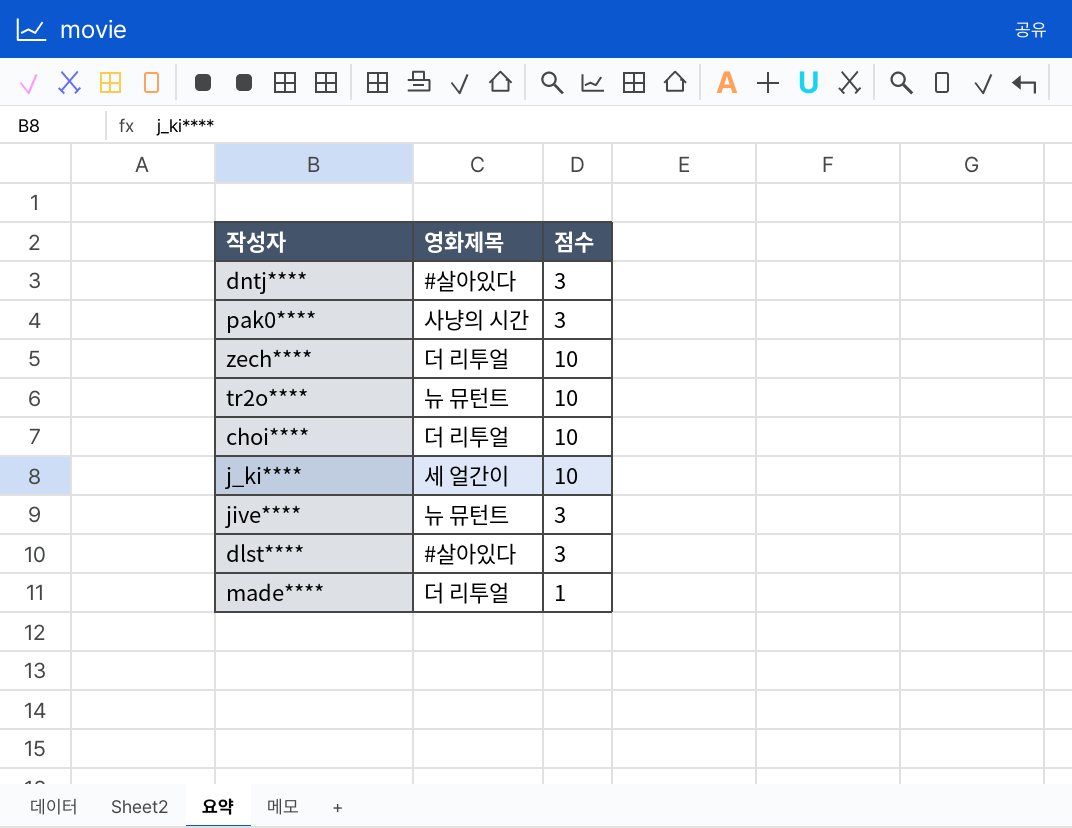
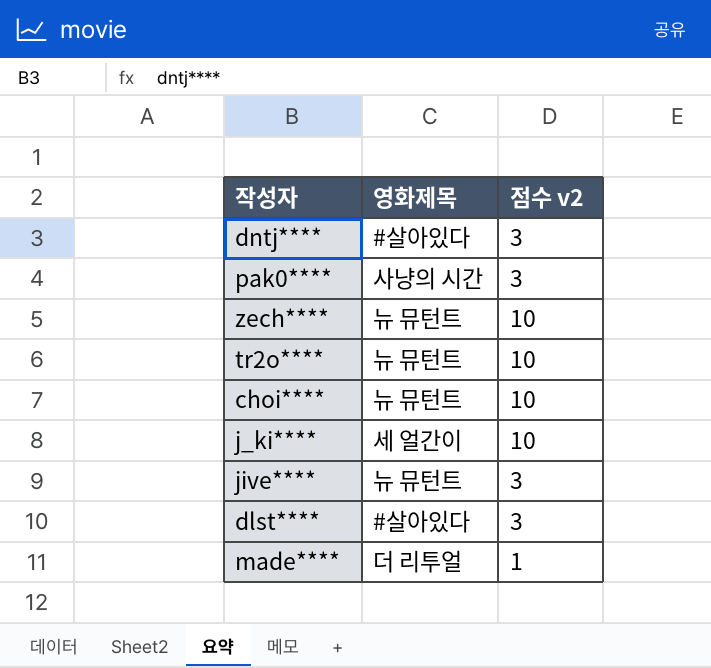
column name: 점수 -> 점수 v2
zech**** | 영화제목: 더 리투얼 -> 뉴 뮤턴트
choi**** | 영화제목: 더 리투얼 -> 뉴 뮤턴트

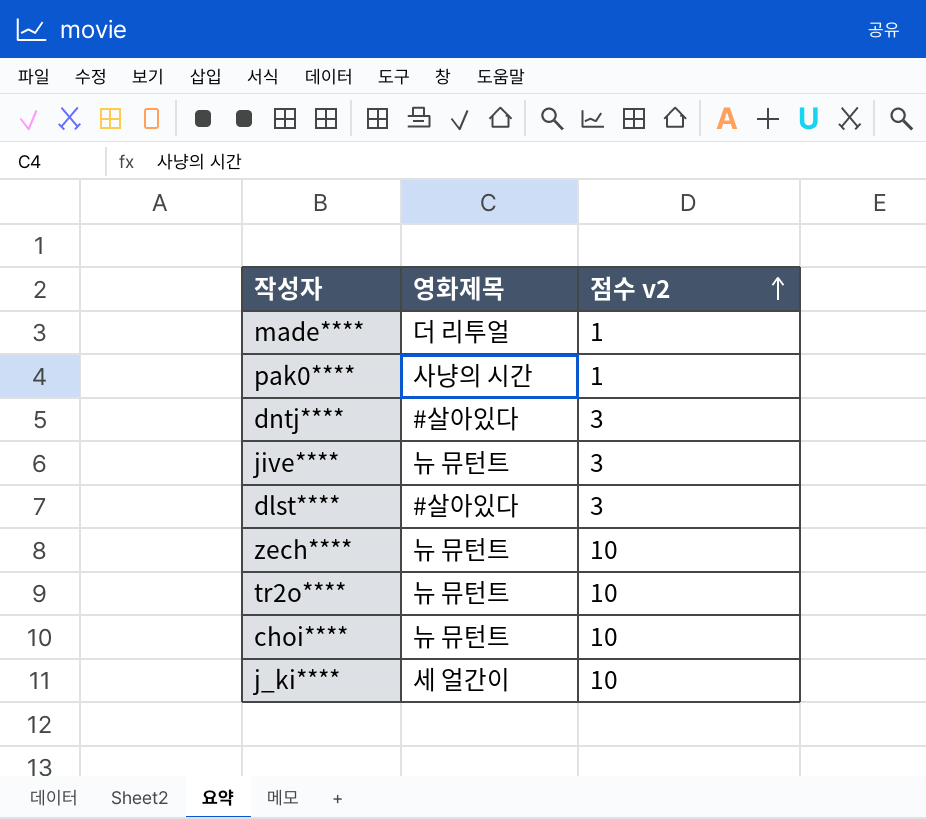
row order: none -> 점수 v2 ascending
pak0**** | 점수 v2: 3 -> 1

